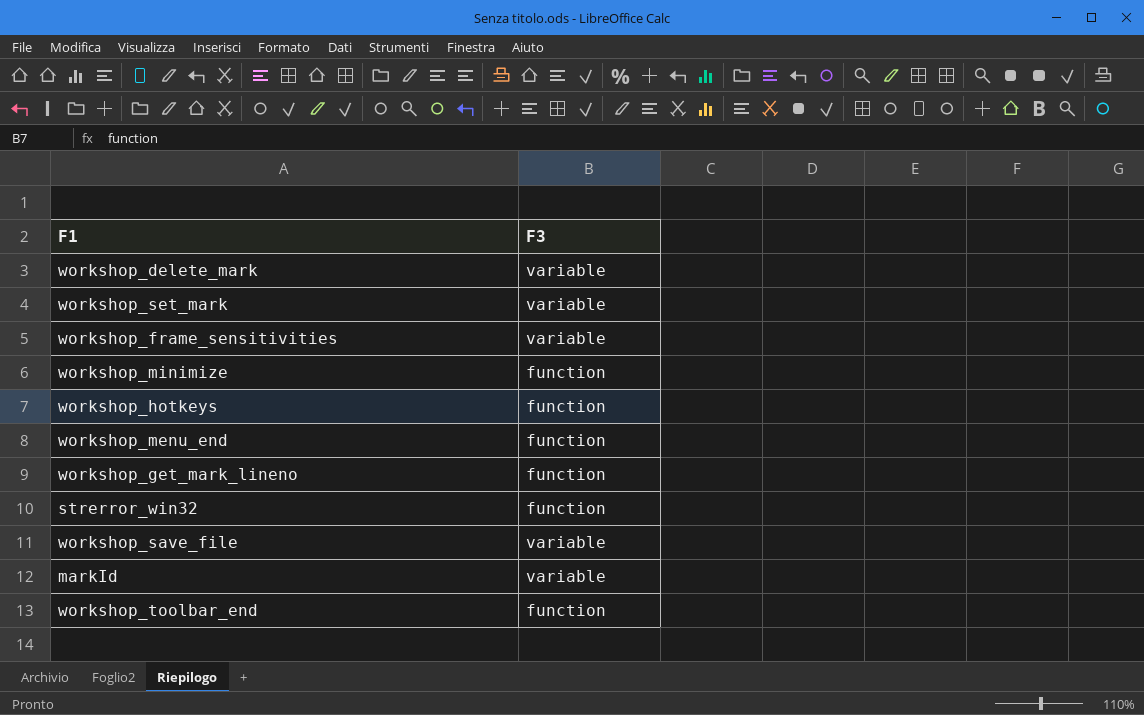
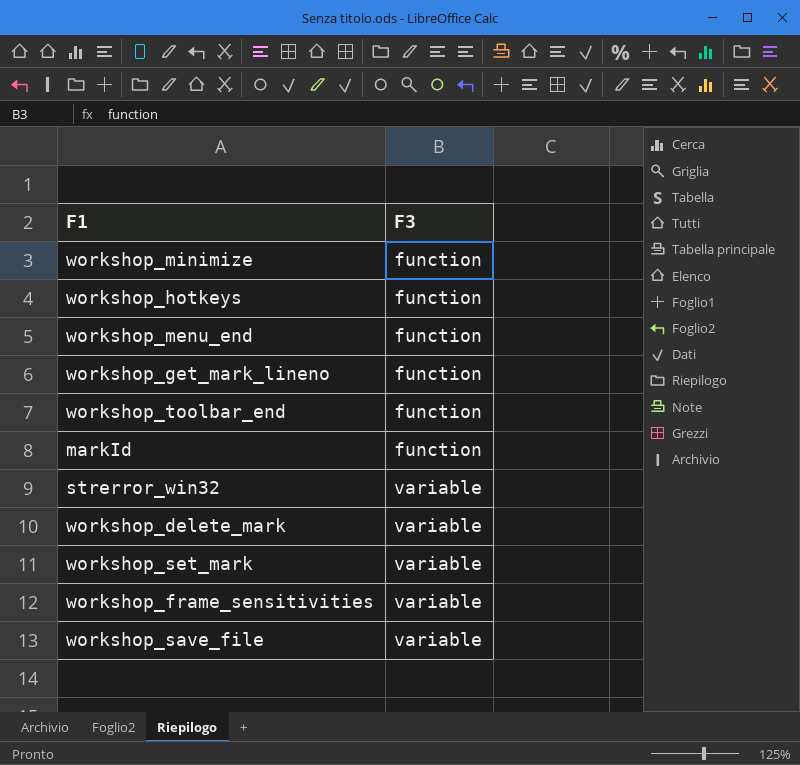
row order: none -> F3 ascending
markId | F3: variable -> function
strerror_win32 | F3: function -> variable

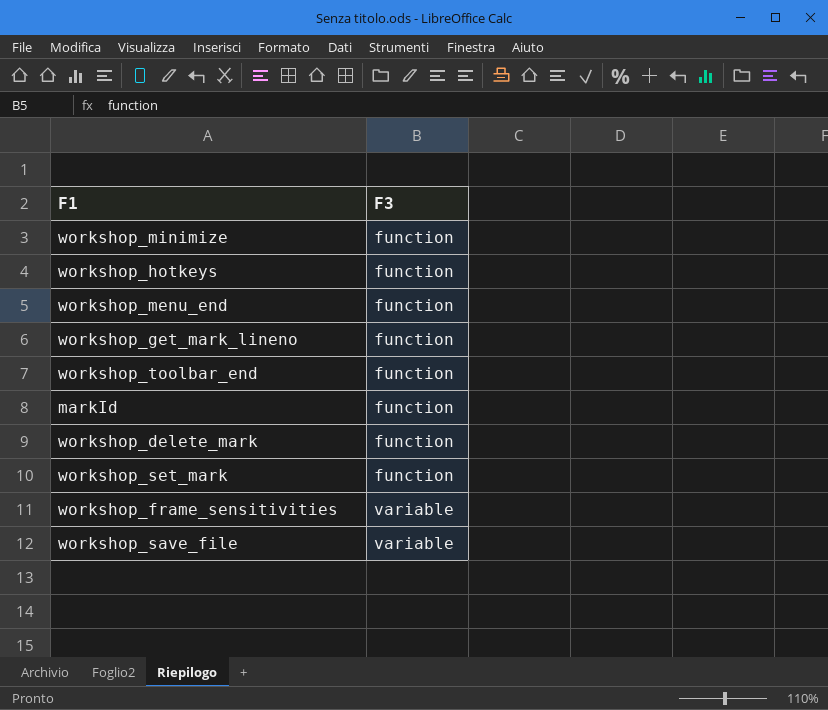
row strerror_win32: variable -> none
workshop_delete_mark | F3: variable -> function
workshop_set_mark | F3: variable -> function

